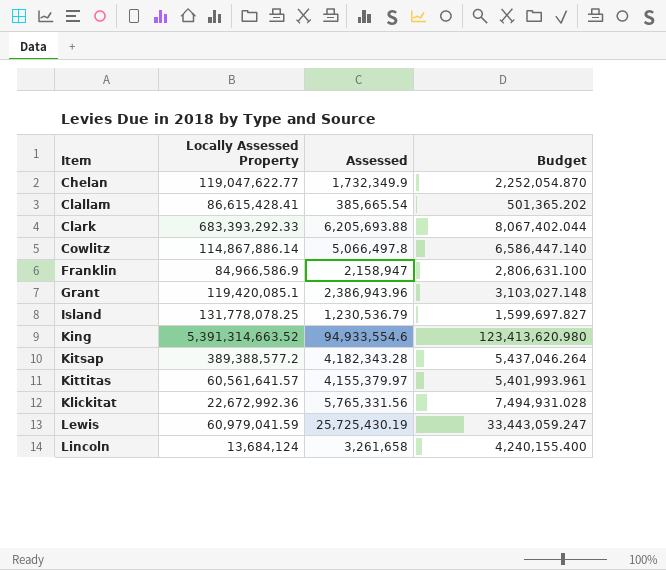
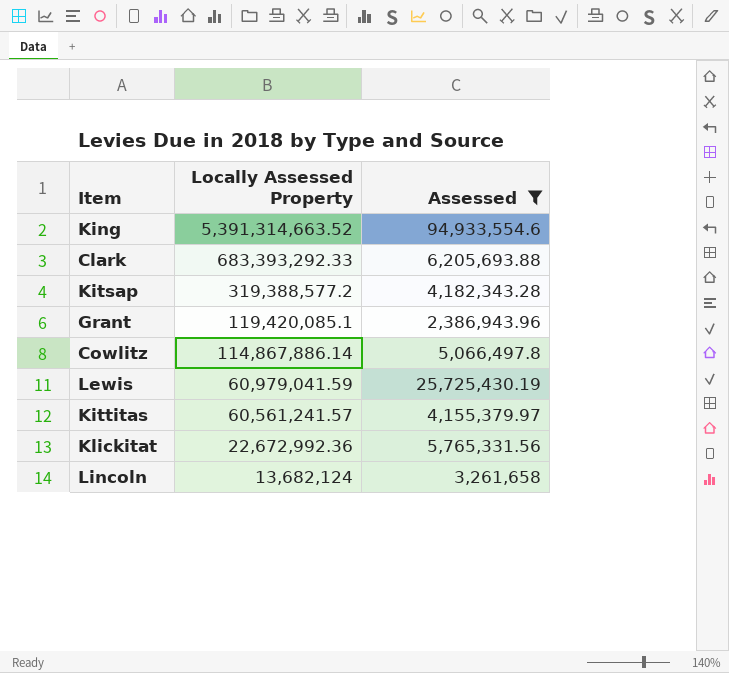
filter: none -> Assessed >= 2,386,943.96
row order: Item ascending -> Locally Assessed Property descending
column Budget | formula: [Assessed] * 1.3 -> none
Kitsap | Locally Assessed Property: 389,388,577.2 -> 319,388,577.2
Kittitas | Locally Assessed Property: 60,561,641.57 -> 60,561,241.57
Lincoln | Locally Assessed Property: 13,684,124 -> 13,682,124

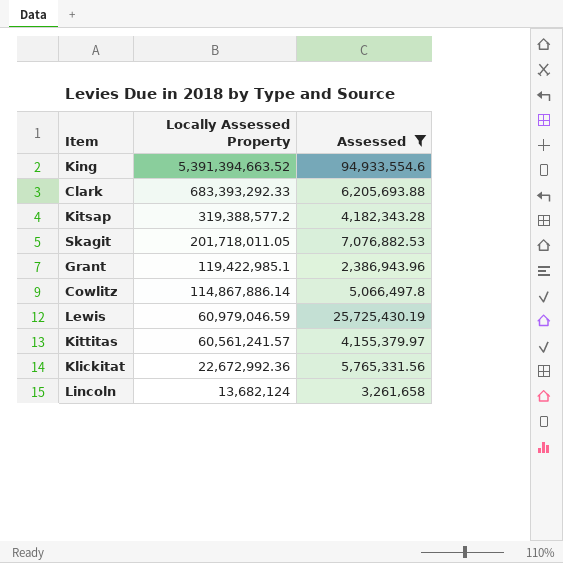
King | Locally Assessed Property: 5,391,314,663.52 -> 5,391,394,663.52
row Skagit: none -> 201,718,011.05 | 7,076,882.53
Grant | Locally Assessed Property: 119,420,085.1 -> 119,422,985.1
Lewis | Locally Assessed Property: 60,979,041.59 -> 60,979,046.59

